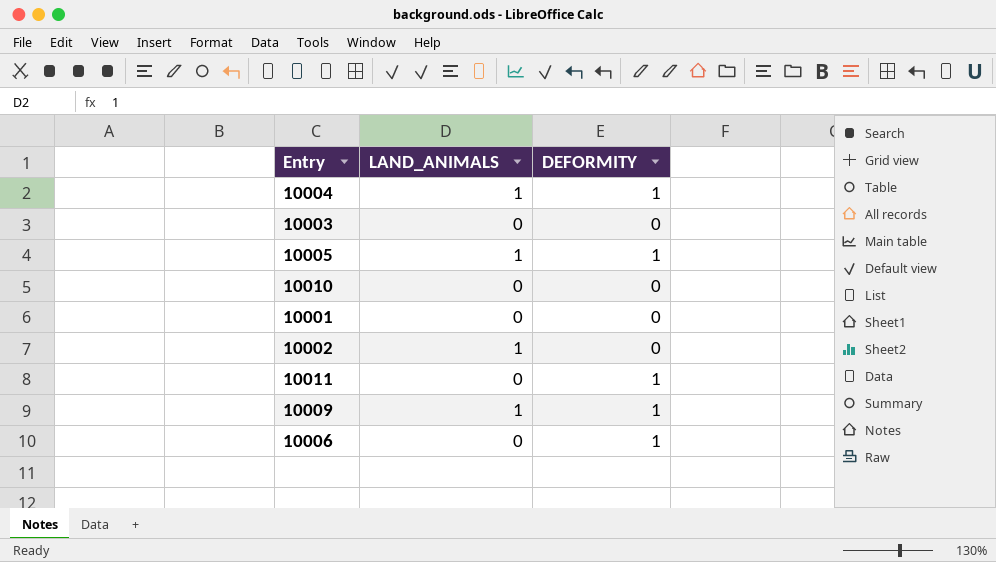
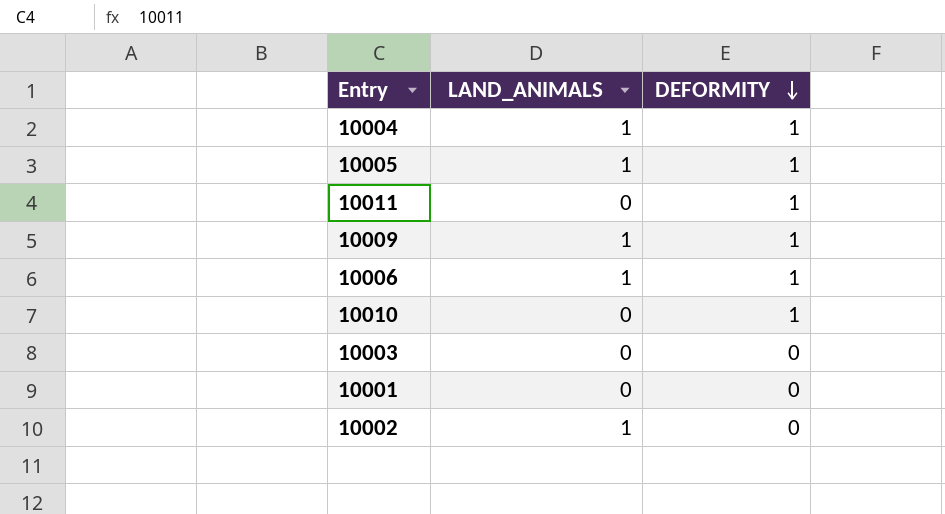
row order: none -> DEFORMITY descending
10006 | LAND_ANIMALS: 0 -> 1
10010 | DEFORMITY: 0 -> 1

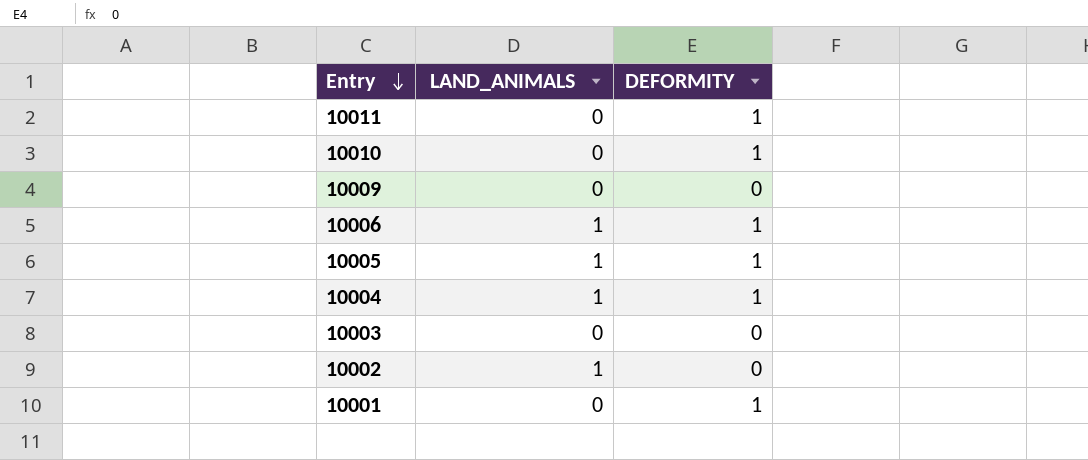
row order: DEFORMITY descending -> Entry descending
10009 | LAND_ANIMALS: 1 -> 0
10009 | DEFORMITY: 1 -> 0
10001 | DEFORMITY: 0 -> 1

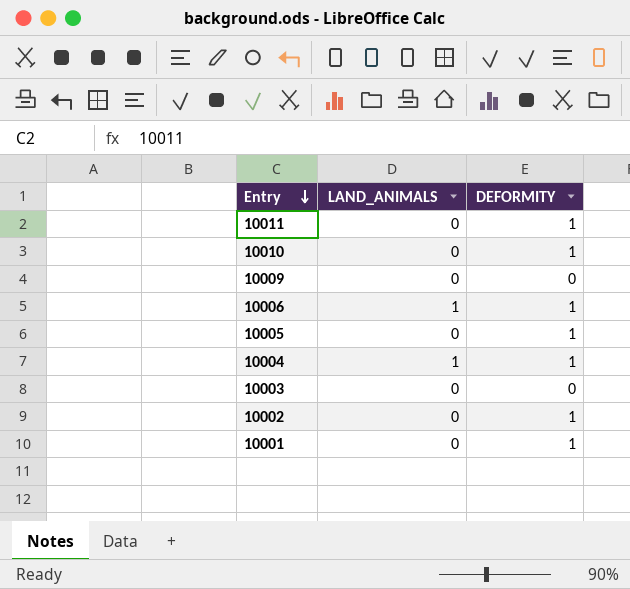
10005 | LAND_ANIMALS: 1 -> 0
10002 | LAND_ANIMALS: 1 -> 0
10002 | DEFORMITY: 0 -> 1

